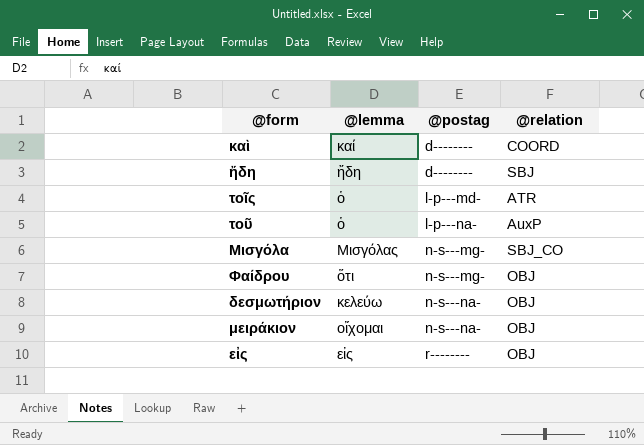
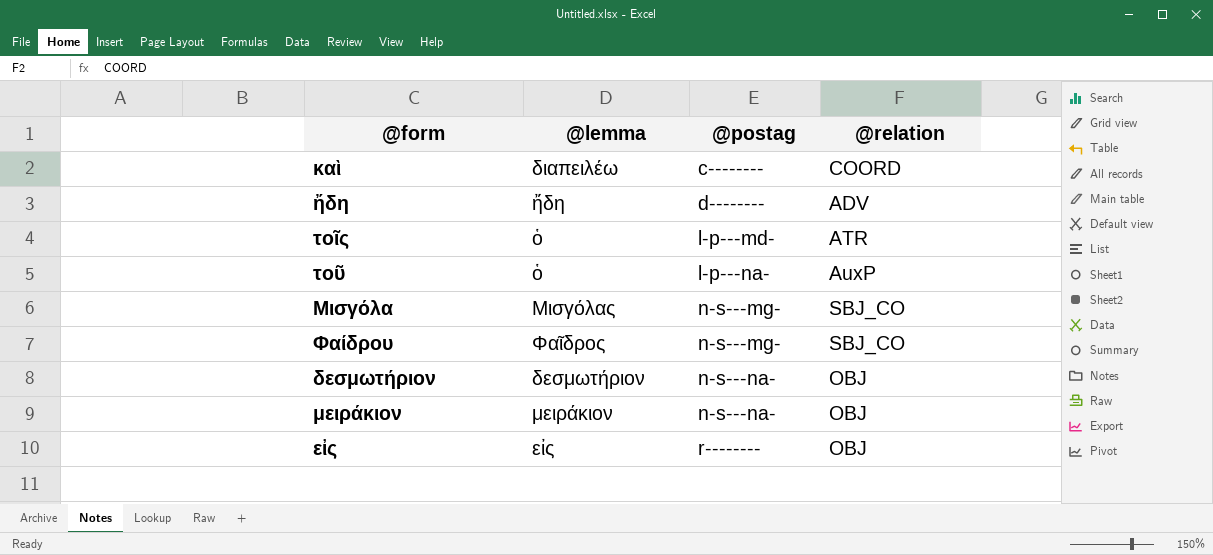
καὶ | @lemma: καί -> διαπειλέω
καὶ | @postag: d-------- -> c--------
ἤδη | @relation: SBJ -> ADV
Φαίδρου | @lemma: ὅτι -> Φαῖδρος
Φαίδρου | @relation: OBJ -> SBJ_CO
δεσμωτήριον | @lemma: κελεύω -> δεσμωτήριον
μειράκιον | @lemma: οἴχομαι -> μειράκιον

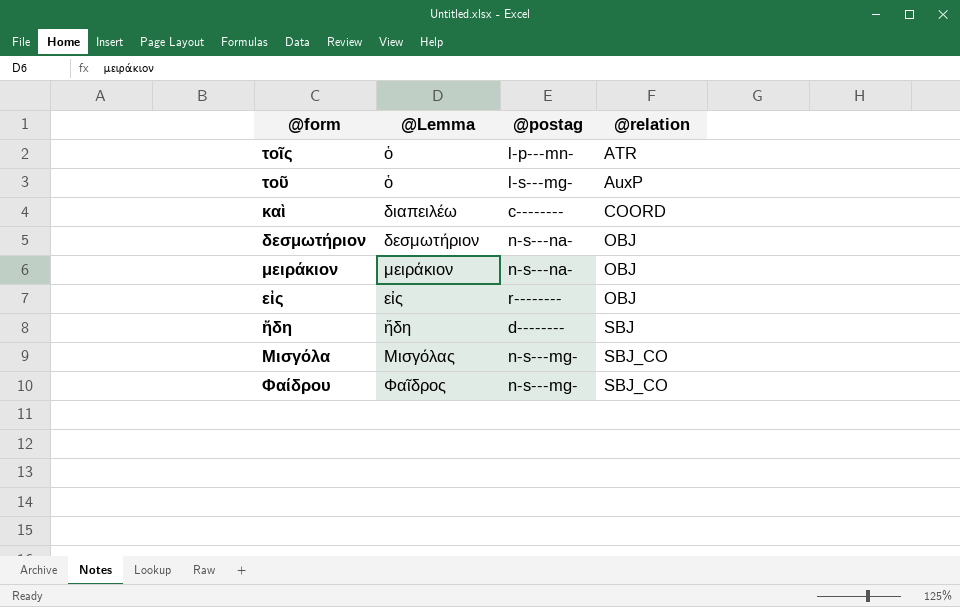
row order: @postag ascending -> @relation ascending
column name: @lemma -> @Lemma
τοῖς | @postag: l-p---md- -> l-p---mn-
τοῦ | @postag: l-p---na- -> l-s---mg-
ἤδη | @relation: ADV -> SBJ

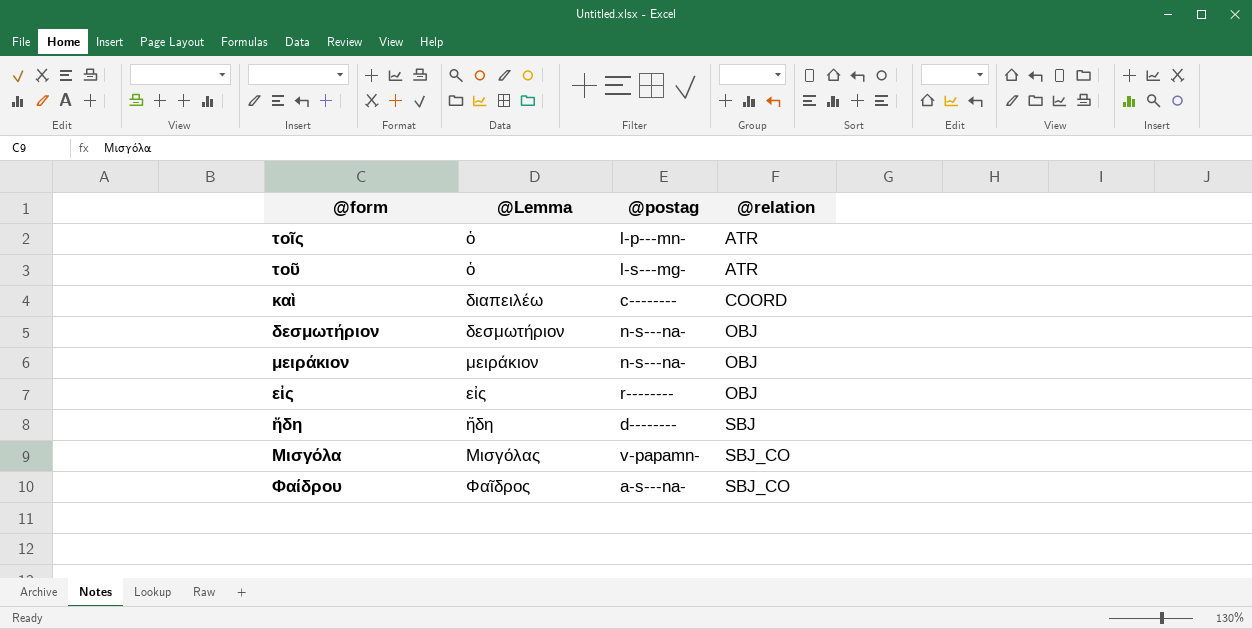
τοῦ | @relation: AuxP -> ATR
Μισγόλα | @postag: n-s---mg- -> v-papamn-
Φαίδρου | @postag: n-s---mg- -> a-s---na-

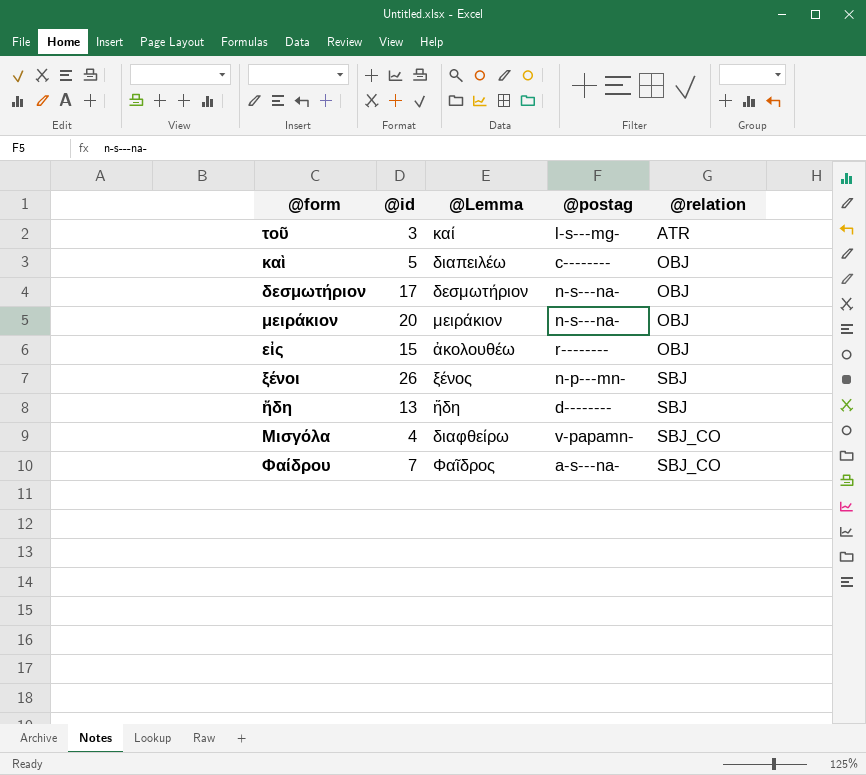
column @id | position: none -> 2
row τοῖς: ὁ | l-p---mn- | ATR -> none
τοῦ | @Lemma: ὁ -> καί
καὶ | @relation: COORD -> OBJ
εἰς | @Lemma: εἰς -> ἀκολουθέω
row ξένοι: none -> 26 | ξένος | n-p---mn- | SBJ
Μισγόλα | @Lemma: Μισγόλας -> διαφθείρω

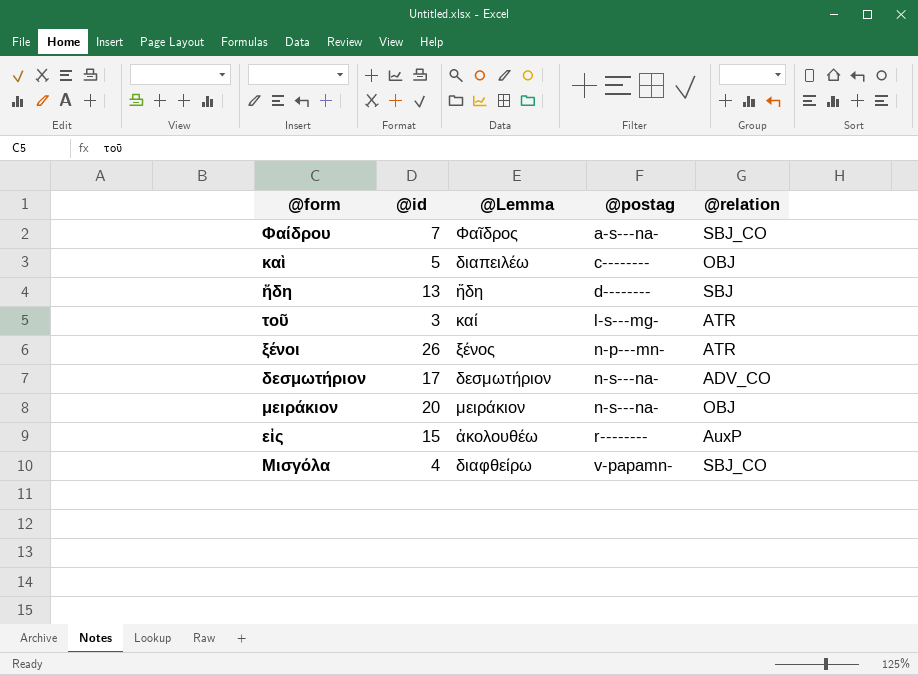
row order: @relation ascending -> @postag ascending
ξένοι | @relation: SBJ -> ATR
δεσμωτήριον | @relation: OBJ -> ADV_CO
εἰς | @relation: OBJ -> AuxP

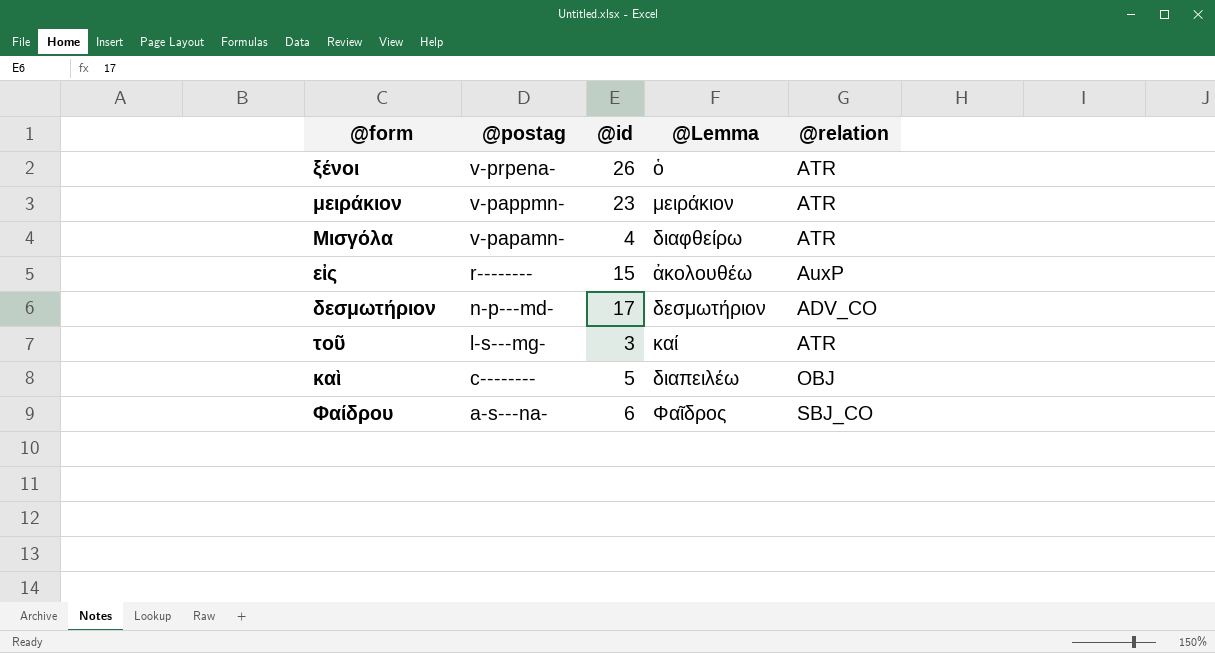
row order: @postag ascending -> @postag descending
column @postag | position: 4 -> 2
row ἤδη: 13 | ἤδη | d-------- | SBJ -> none
ξένοι | @postag: n-p---mn- -> v-prpena-
ξένοι | @Lemma: ξένος -> ὁ
μειράκιον | @postag: n-s---na- -> v-pappmn-
μειράκιον | @id: 20 -> 23
μειράκιον | @relation: OBJ -> ATR
Μισγόλα | @relation: SBJ_CO -> ATR
δεσμωτήριον | @postag: n-s---na- -> n-p---md-
Φαίδρου | @id: 7 -> 6

